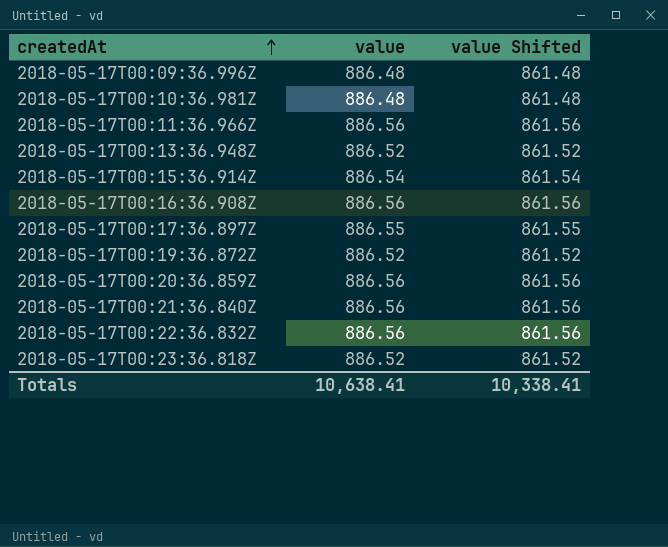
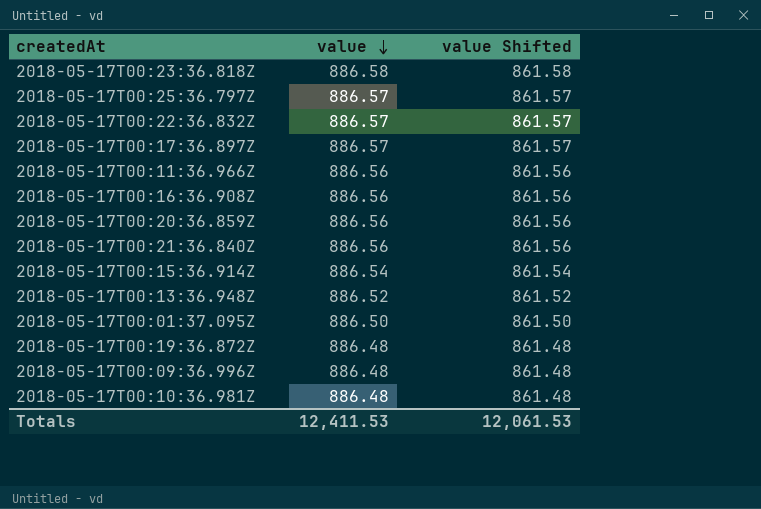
row order: createdAt ascending -> value descending
2018-05-17T00:23:36.818Z | value: 886.52 -> 886.58
2018-05-17T00:23:36.818Z | value Shifted: 861.52 -> 861.58
row 2018-05-17T00:25:36.797Z: none -> 886.57 | 861.57
2018-05-17T00:22:36.832Z | value: 886.56 -> 886.57
2018-05-17T00:22:36.832Z | value Shifted: 861.56 -> 861.57
2018-05-17T00:17:36.897Z | value: 886.55 -> 886.57
2018-05-17T00:17:36.897Z | value Shifted: 861.55 -> 861.57
row 2018-05-17T00:01:37.095Z: none -> 886.50 | 861.50
2018-05-17T00:19:36.872Z | value: 886.52 -> 886.48
2018-05-17T00:19:36.872Z | value Shifted: 861.52 -> 861.48
Totals | value: 10,638.41 -> 12,411.53
Totals | value Shifted: 10,338.41 -> 12,061.53

